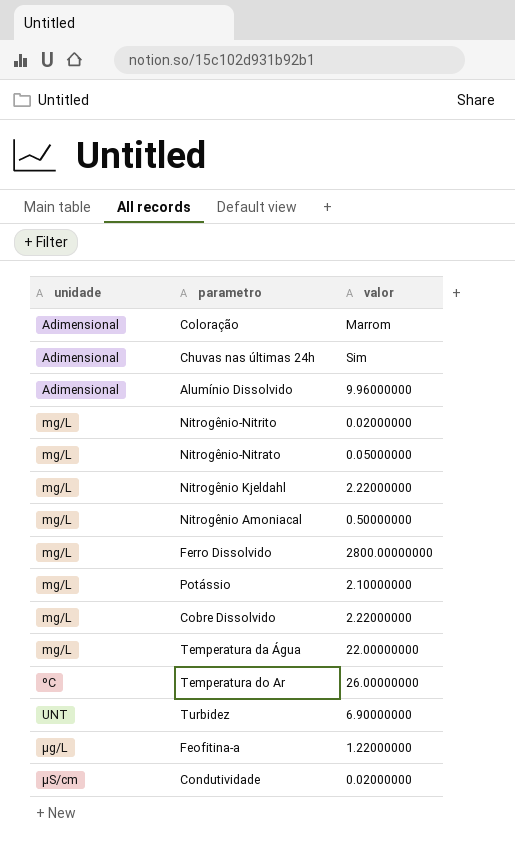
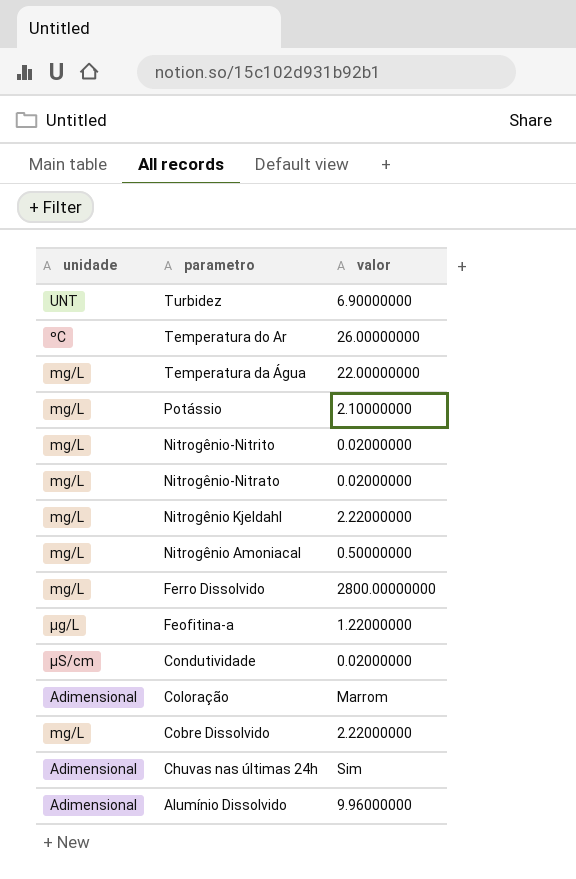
row order: unidade ascending -> parametro descending
Nitrogênio-Nitrato | valor: 0.05000000 -> 0.02000000

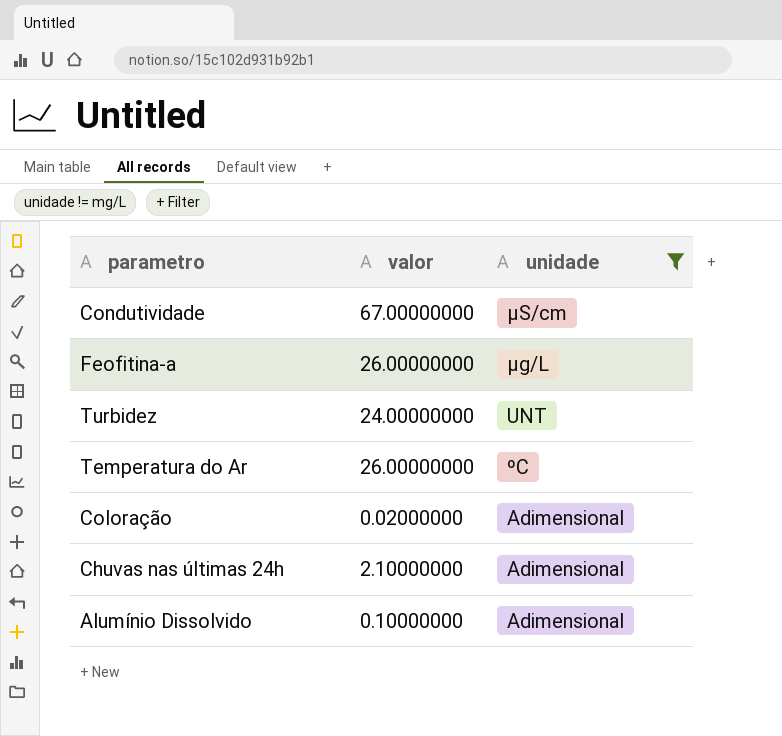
filter: none -> unidade != mg/L
row order: parametro descending -> unidade descending
column unidade | position: 1 -> 3
Condutividade | valor: 0.02000000 -> 67.00000000
Feofitina-a | valor: 1.22000000 -> 26.00000000
Turbidez | valor: 6.90000000 -> 24.00000000
Coloração | valor: Marrom -> 0.02000000
Chuvas nas últimas 24h | valor: Sim -> 2.10000000
Alumínio Dissolvido | valor: 9.96000000 -> 0.10000000

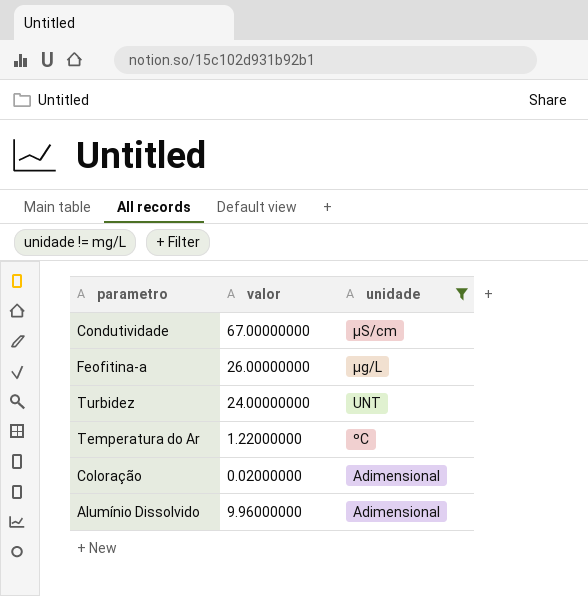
row Chuvas nas últimas 24h: 2.10000000 | Adimensional -> none
Temperatura do Ar | valor: 26.00000000 -> 1.22000000
Alumínio Dissolvido | valor: 0.10000000 -> 9.96000000

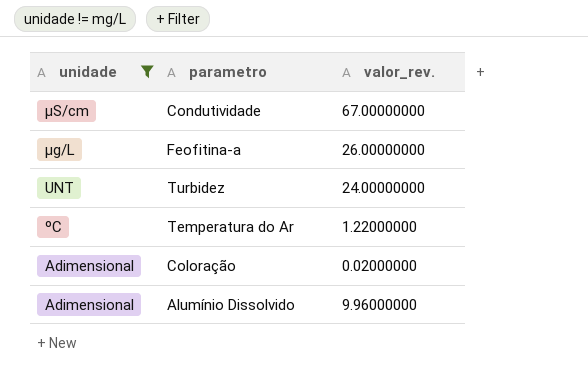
column unidade | position: 3 -> 1
column name: valor -> valor_rev.

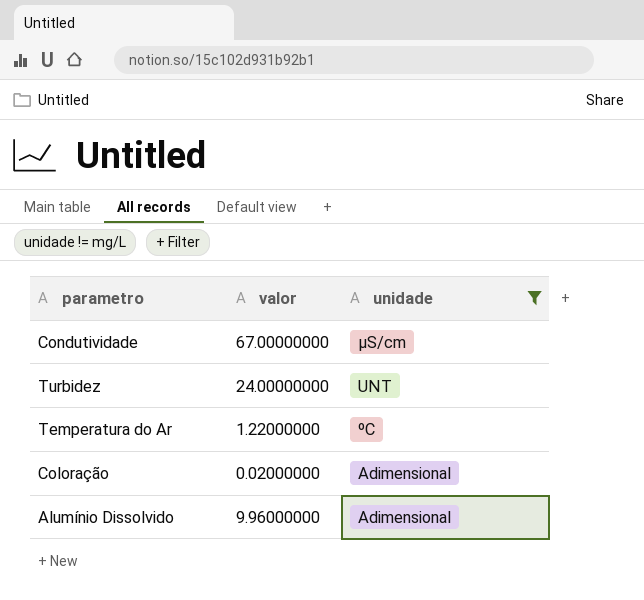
column name: valor_rev. -> valor
column unidade | position: 1 -> 3
row Feofitina-a: µg/L | 26.00000000 -> none

